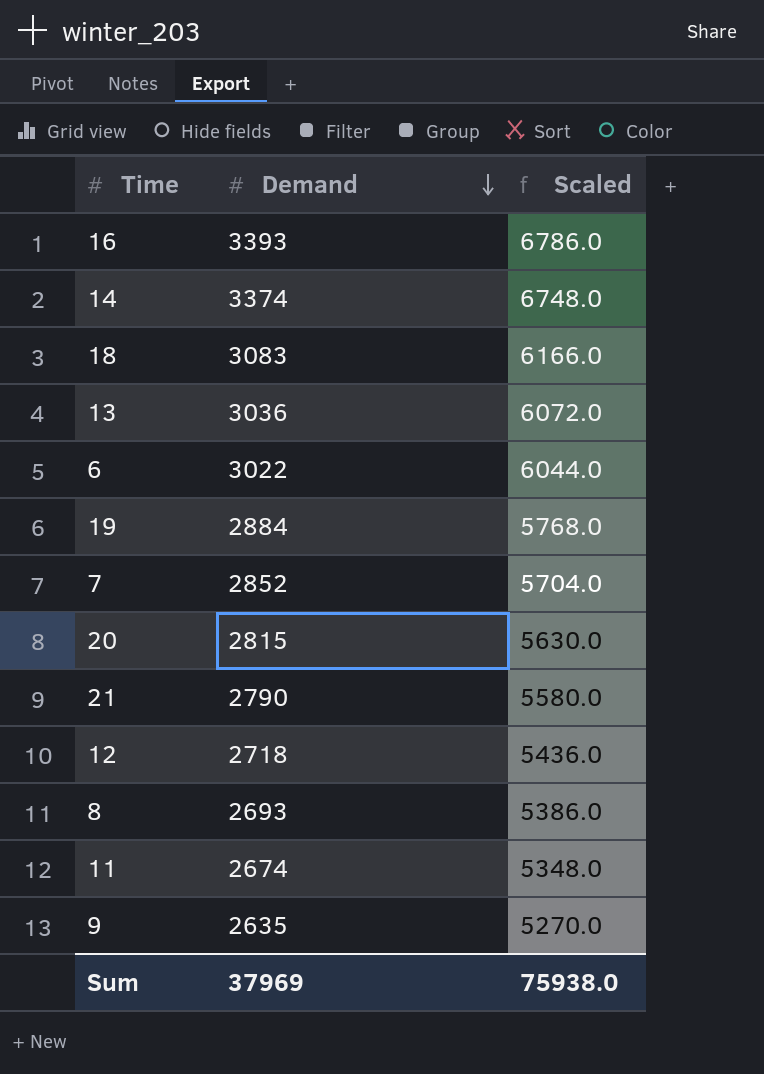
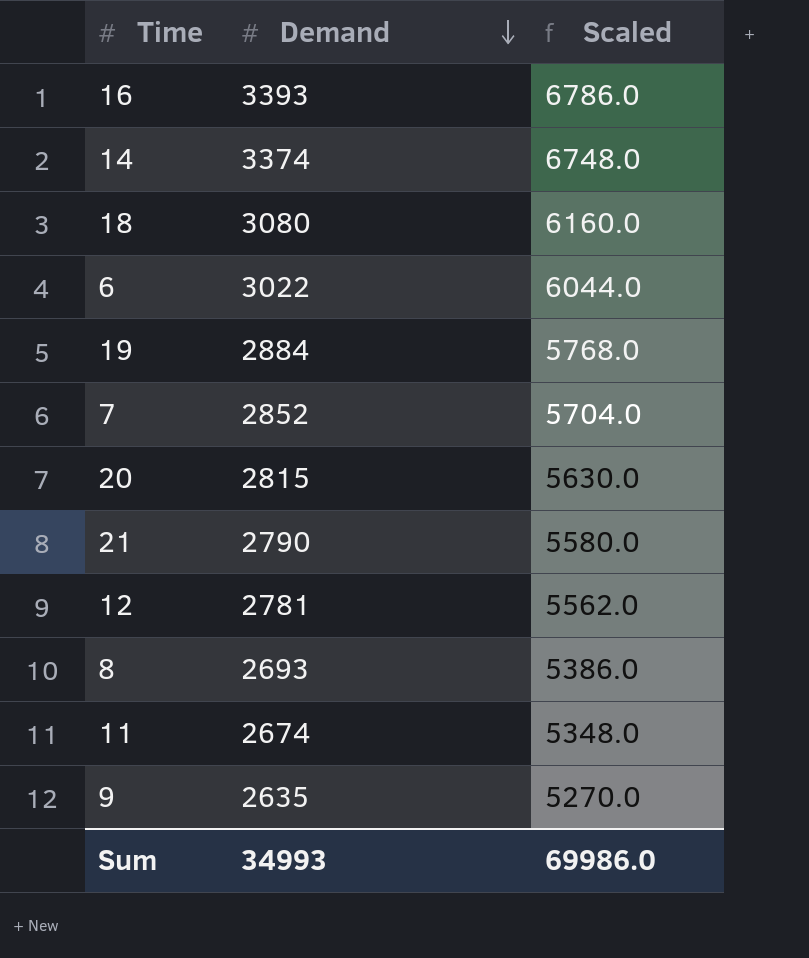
row 13: 3036 | 6072.0 -> none
18 | Demand: 3083 -> 3080
18 | Scaled: 6166.0 -> 6160.0
12 | Demand: 2718 -> 2781
12 | Scaled: 5436.0 -> 5562.0
Sum | Demand: 37969 -> 34993
Sum | Scaled: 75938.0 -> 69986.0

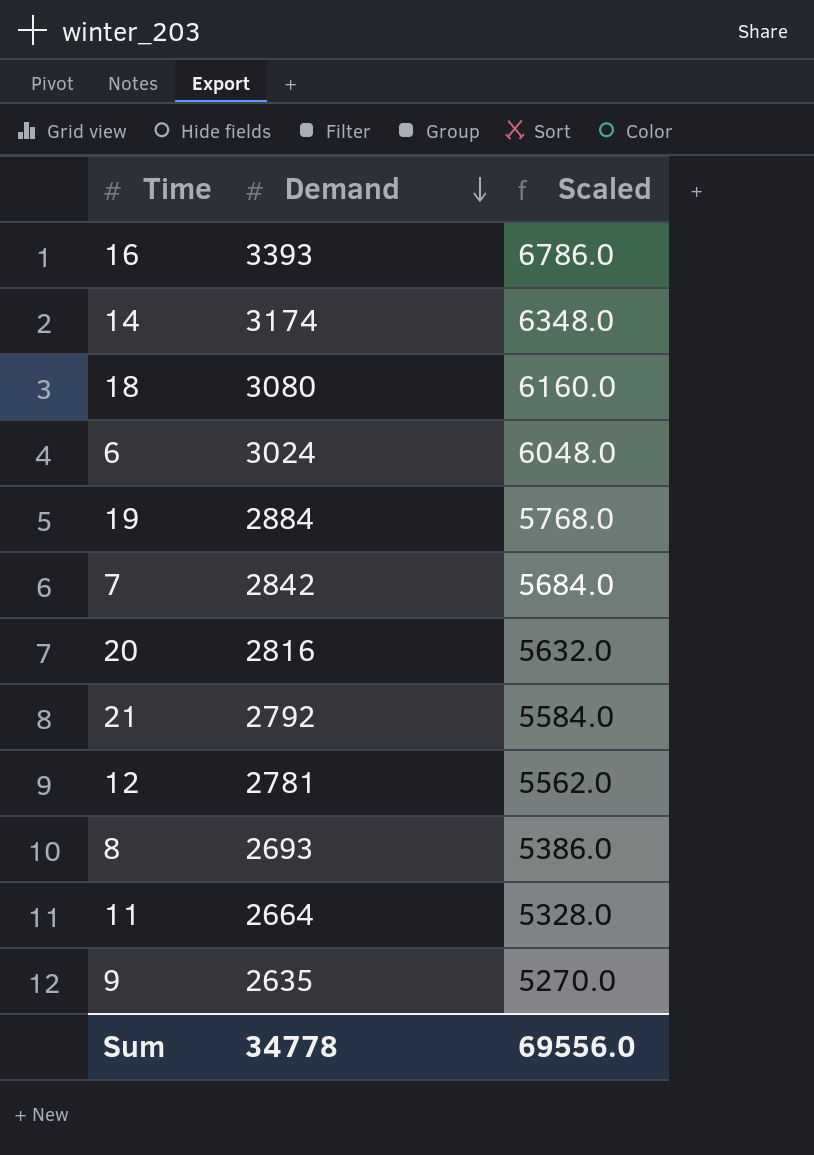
14 | Demand: 3374 -> 3174
14 | Scaled: 6748.0 -> 6348.0
6 | Demand: 3022 -> 3024
6 | Scaled: 6044.0 -> 6048.0
7 | Demand: 2852 -> 2842
7 | Scaled: 5704.0 -> 5684.0
20 | Demand: 2815 -> 2816
20 | Scaled: 5630.0 -> 5632.0
21 | Demand: 2790 -> 2792
21 | Scaled: 5580.0 -> 5584.0
11 | Demand: 2674 -> 2664
11 | Scaled: 5348.0 -> 5328.0
Sum | Demand: 34993 -> 34778
Sum | Scaled: 69986.0 -> 69556.0

